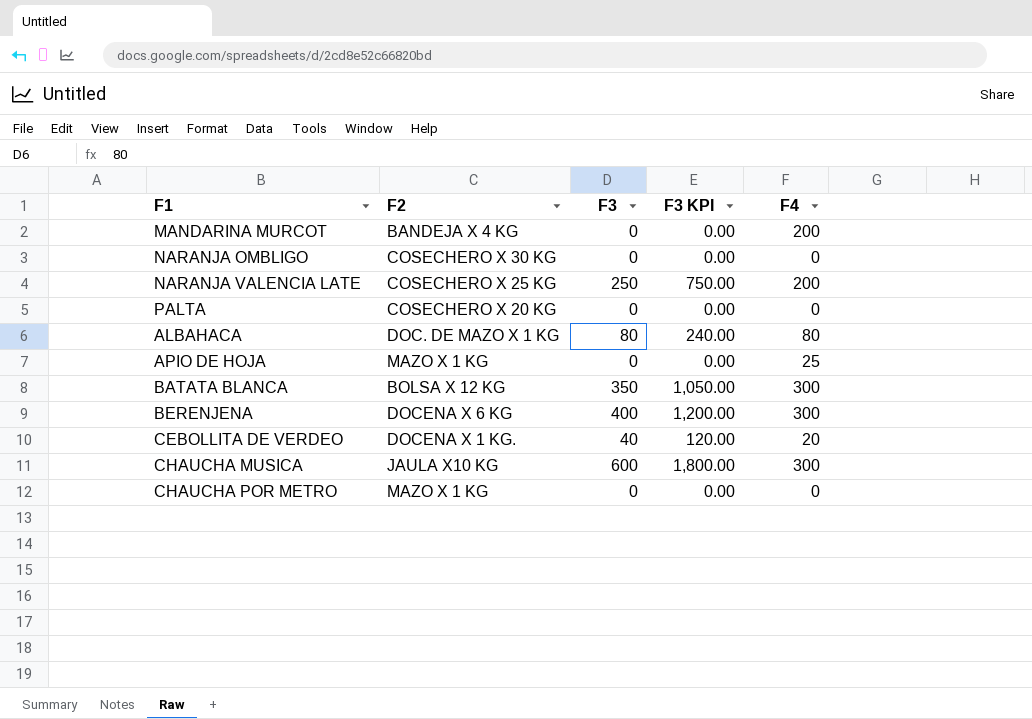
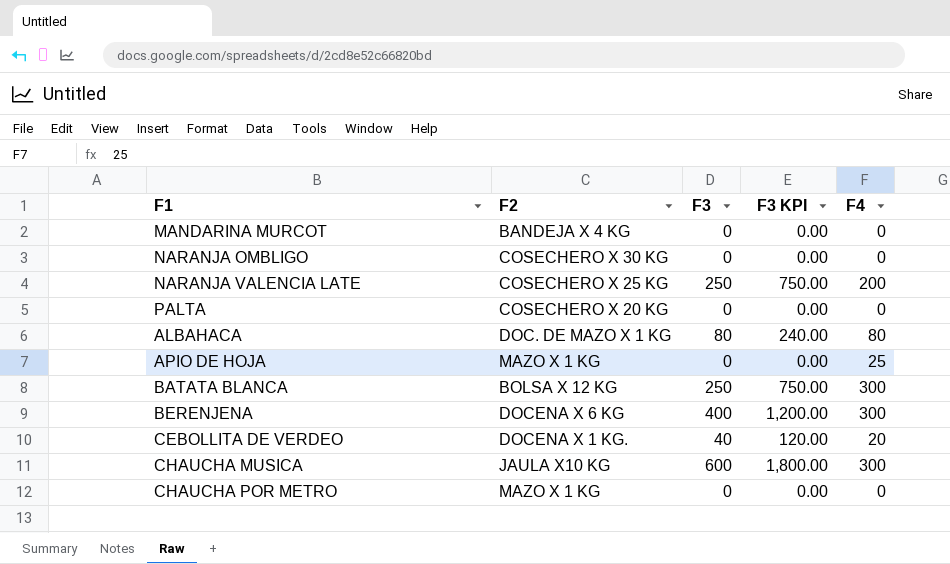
MANDARINA MURCOT | F4: 200 -> 0
BATATA BLANCA | F3: 350 -> 250
BATATA BLANCA | F3 KPI: 1,050.00 -> 750.00

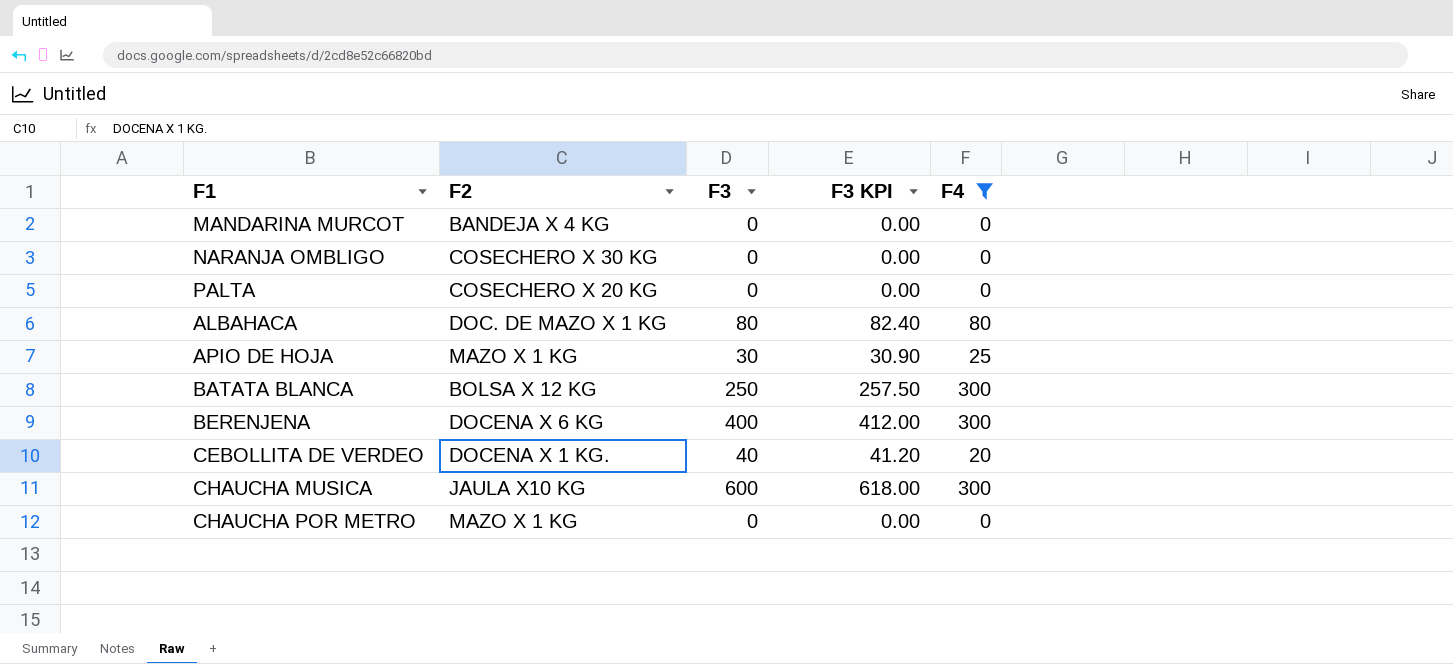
filter: none -> F4 != 200
column F3 KPI | formula: [F3] * 3 -> [F3] * 1.03
APIO DE HOJA | F3: 0 -> 30

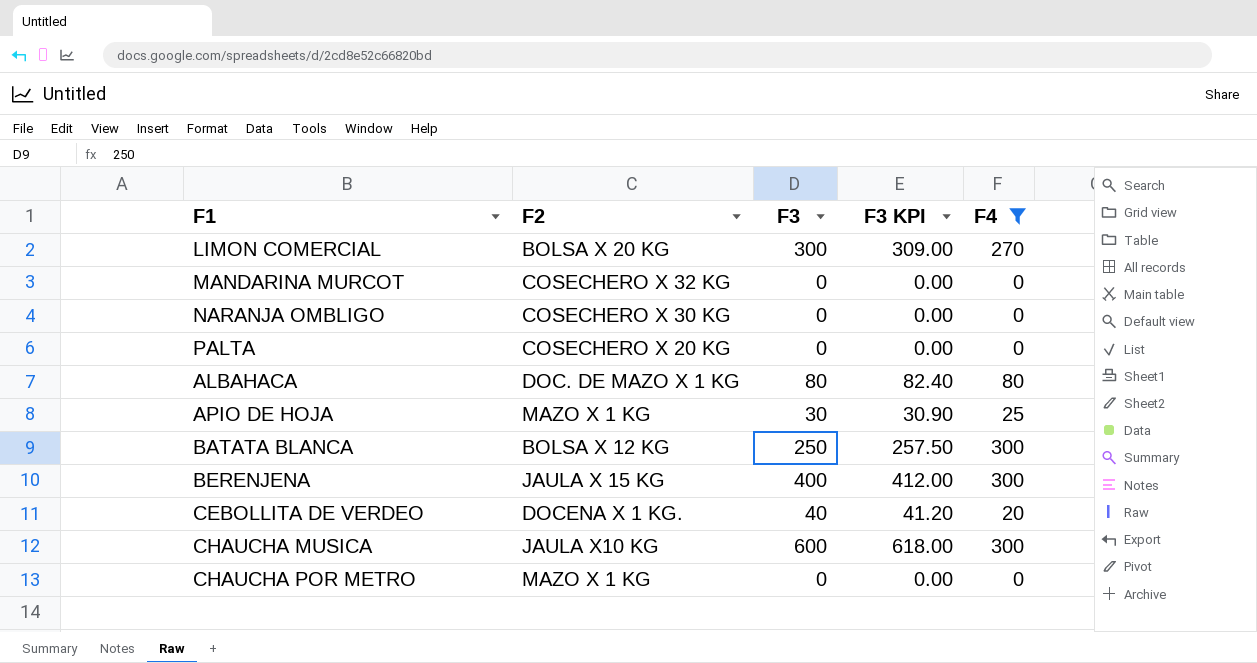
row LIMON COMERCIAL: none -> BOLSA X 20 KG | 300 | 309.00 | 270
MANDARINA MURCOT | F2: BANDEJA X 4 KG -> COSECHERO X 32 KG
BERENJENA | F2: DOCENA X 6 KG -> JAULA X 15 KG

